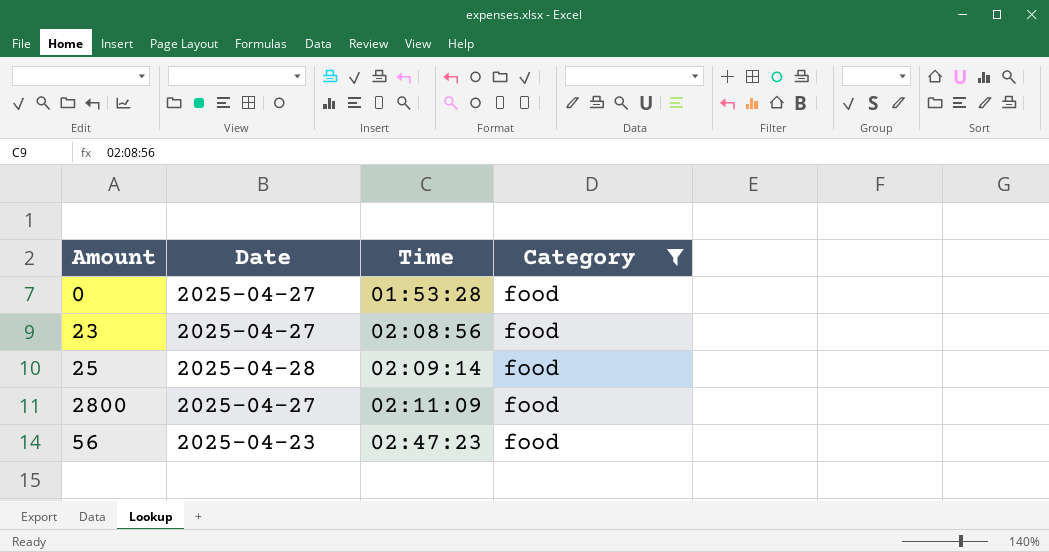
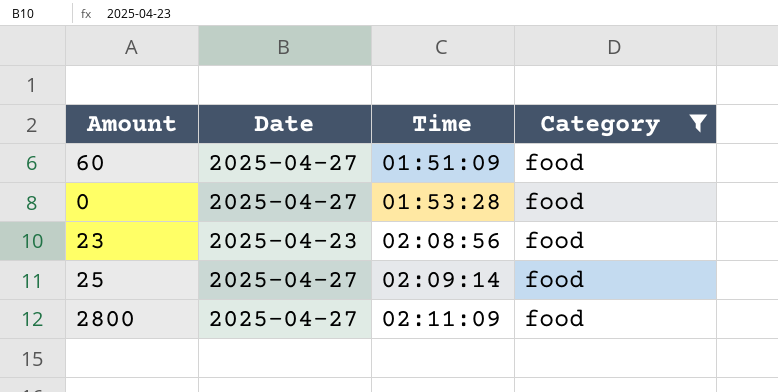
row 56: 2025-04-23 | 02:47:23 | food -> none
row 60: none -> 2025-04-27 | 01:51:09 | food
23 | Date: 2025-04-27 -> 2025-04-23
25 | Date: 2025-04-28 -> 2025-04-27

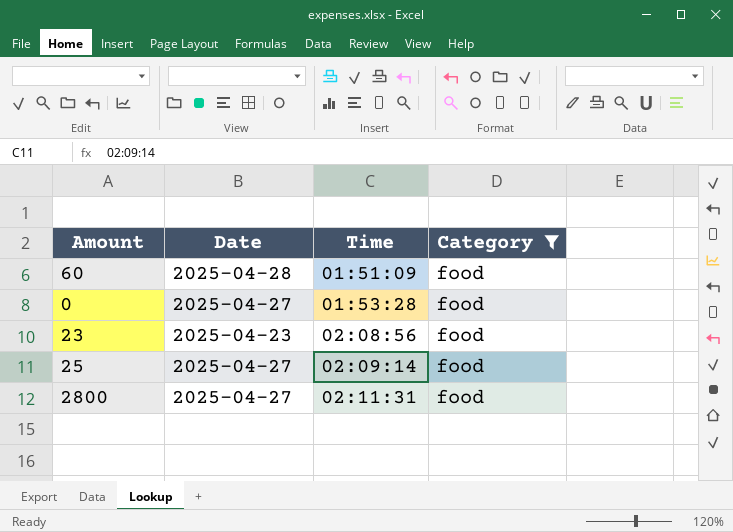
60 | Date: 2025-04-27 -> 2025-04-28
2800 | Time: 02:11:09 -> 02:11:31

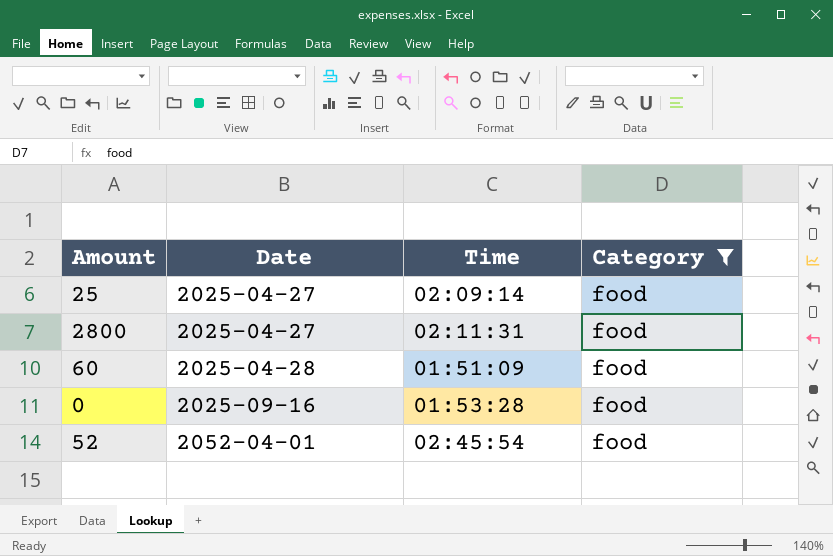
row order: Time ascending -> Date ascending
row 23: 2025-04-23 | 02:08:56 | food -> none
0 | Date: 2025-04-27 -> 2025-09-16
row 52: none -> 2052-04-01 | 02:45:54 | food

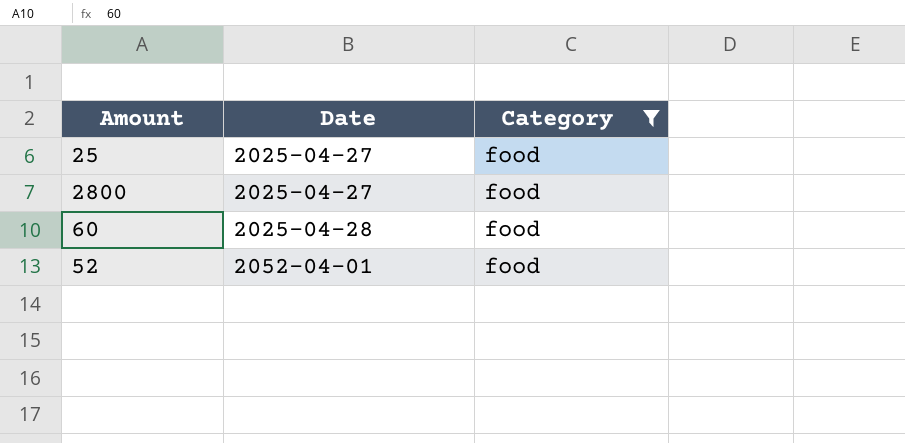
column Time | position: 3 -> none
row 0: 2025-09-16 | 01:53:28 | food -> none

